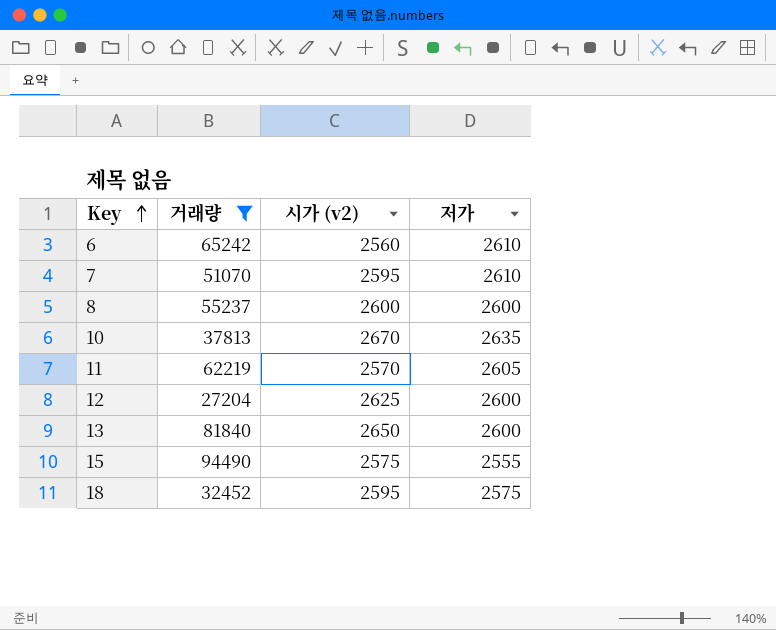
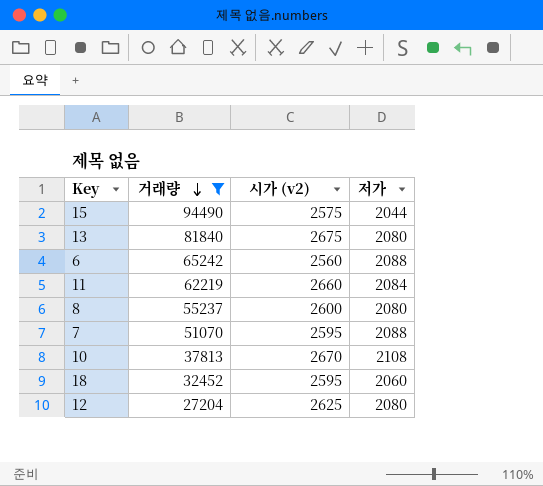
row order: Key ascending -> 거래량 descending
15 | 저가: 2555 -> 2044
13 | 시가 (v2): 2650 -> 2675
13 | 저가: 2600 -> 2080
6 | 저가: 2610 -> 2088
11 | 시가 (v2): 2570 -> 2660
11 | 저가: 2605 -> 2084
8 | 저가: 2600 -> 2080
7 | 저가: 2610 -> 2088
10 | 저가: 2635 -> 2108
18 | 저가: 2575 -> 2060
12 | 저가: 2600 -> 2080

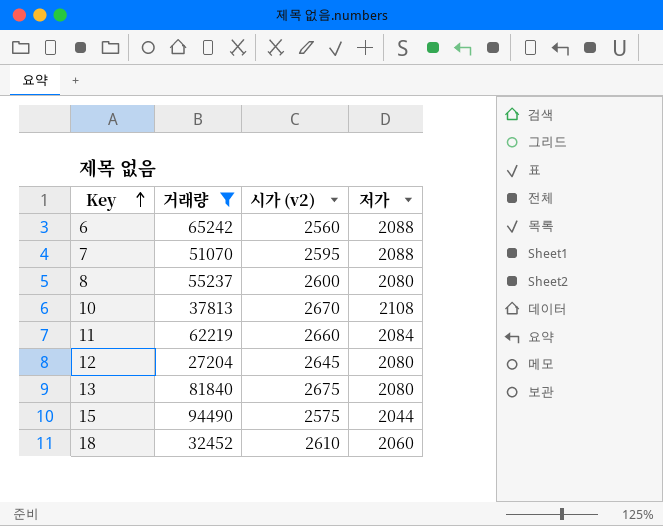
row order: 거래량 descending -> Key ascending
12 | 시가 (v2): 2625 -> 2645
18 | 시가 (v2): 2595 -> 2610

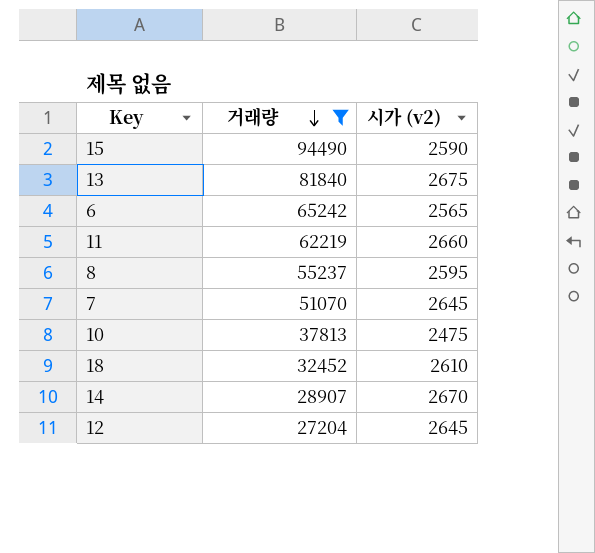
row order: Key ascending -> 거래량 descending
column 저가 | position: 4 -> none
15 | 시가 (v2): 2575 -> 2590
6 | 시가 (v2): 2560 -> 2565
8 | 시가 (v2): 2600 -> 2595
7 | 시가 (v2): 2595 -> 2645
10 | 시가 (v2): 2670 -> 2475
row 14: none -> 28907 | 2670

